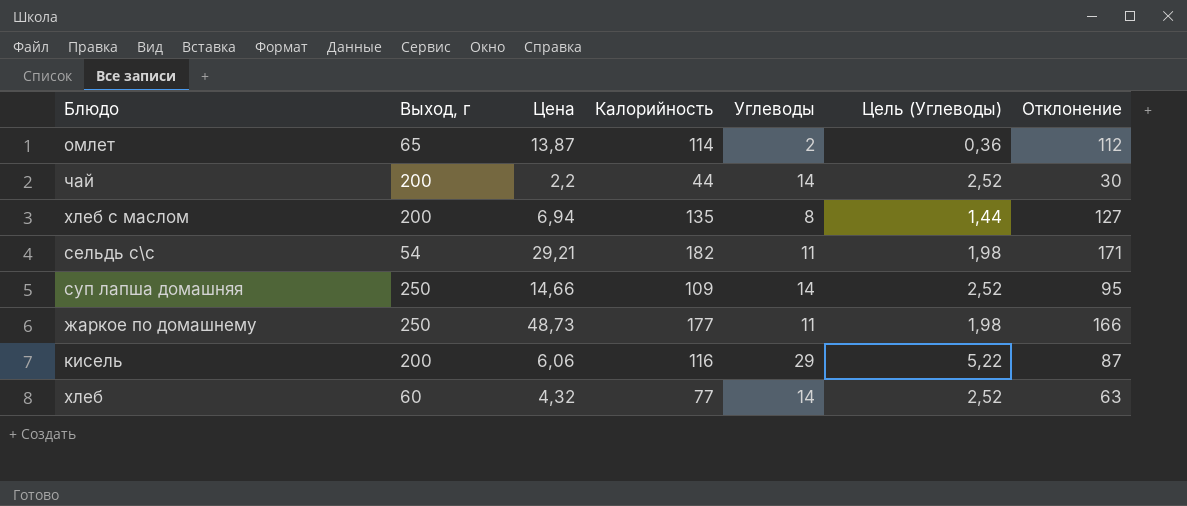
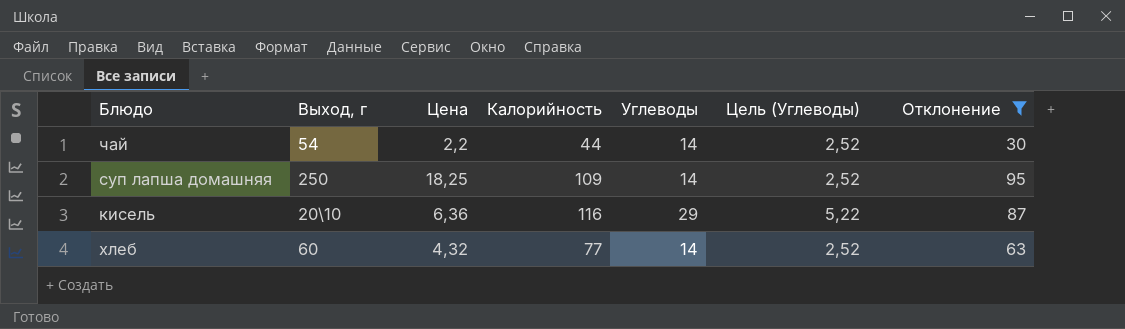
filter: none -> Отклонение <= 95
чай | Выход, г: 200 -> 54
суп лапша домашняя | Цена: 14,66 -> 18,25
кисель | Выход, г: 200 -> 20\10
кисель | Цена: 6,06 -> 6,36

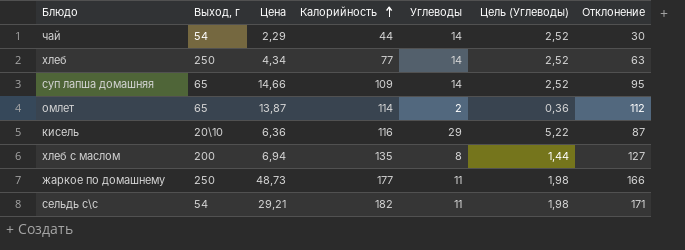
filter: Отклонение <= 95 -> none
row order: none -> Калорийность ascending
чай | Цена: 2,2 -> 2,29
хлеб | Выход, г: 60 -> 250
хлеб | Цена: 4,32 -> 4,34
суп лапша домашняя | Выход, г: 250 -> 65
суп лапша домашняя | Цена: 18,25 -> 14,66

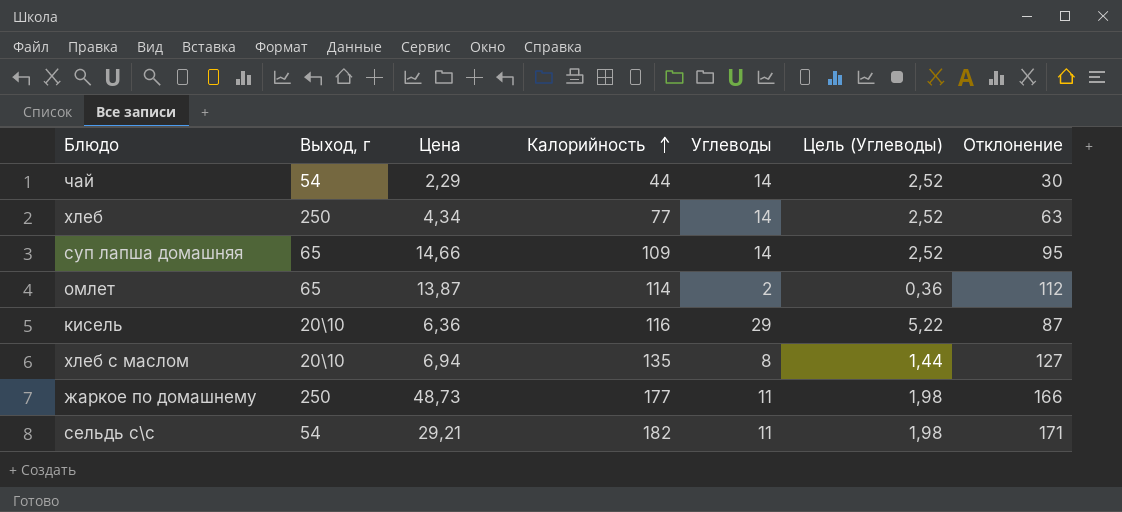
хлеб с маслом | Выход, г: 200 -> 20\10

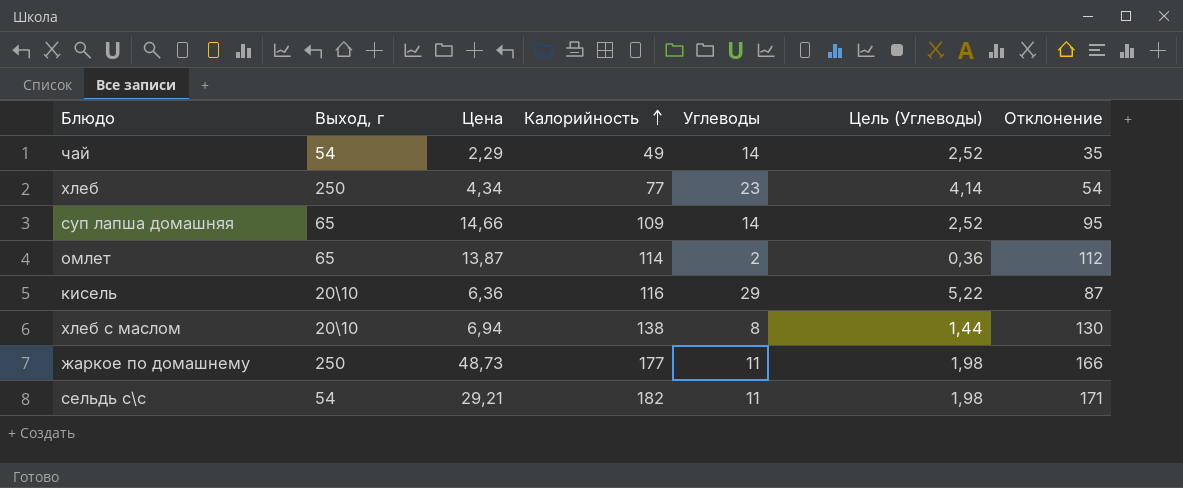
чай | Калорийность: 44 -> 49
чай | Отклонение: 30 -> 35
хлеб | Углеводы: 14 -> 23
хлеб | Цель (Углеводы): 2,52 -> 4,14
хлеб | Отклонение: 63 -> 54
хлеб с маслом | Калорийность: 135 -> 138
хлеб с маслом | Отклонение: 127 -> 130

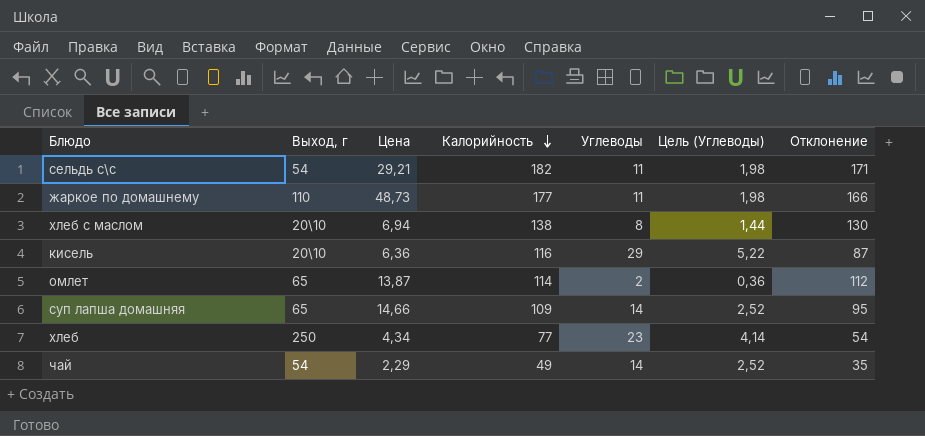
row order: Калорийность ascending -> Калорийность descending
жаркое по домашнему | Выход, г: 250 -> 110

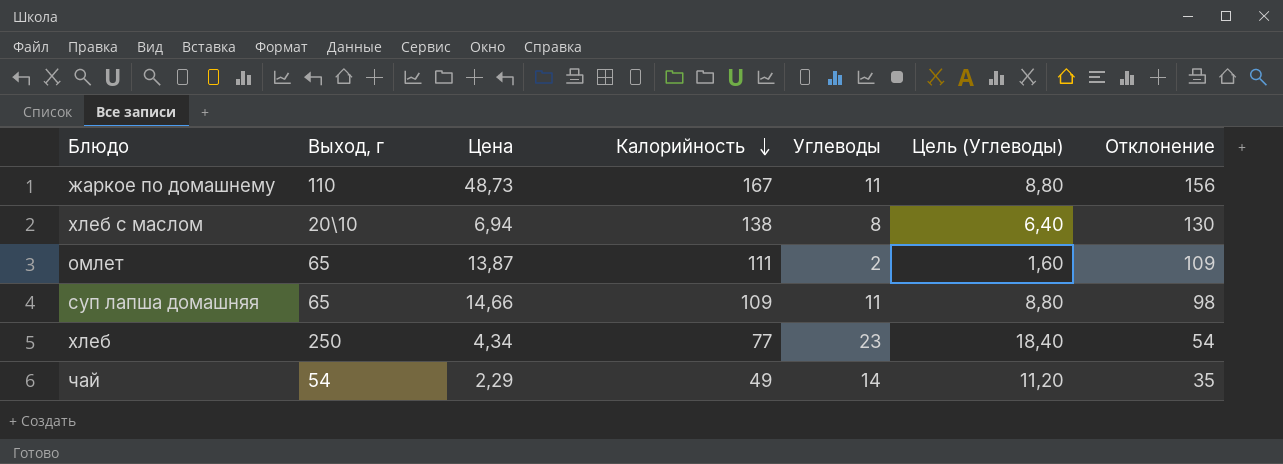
column Цель (Углеводы) | formula: [Углеводы] * 0,18 -> [Углеводы] * 0,8
row сельдь с\с: 54 | 29,21 | 182 | 11 | 1,98 | 171 -> none
row кисель: 20\10 | 6,36 | 116 | 29 | 5,22 | 87 -> none
жаркое по домашнему | Калорийность: 177 -> 167
жаркое по домашнему | Отклонение: 166 -> 156
омлет | Калорийность: 114 -> 111
омлет | Отклонение: 112 -> 109
суп лапша домашняя | Углеводы: 14 -> 11
суп лапша домашняя | Отклонение: 95 -> 98

